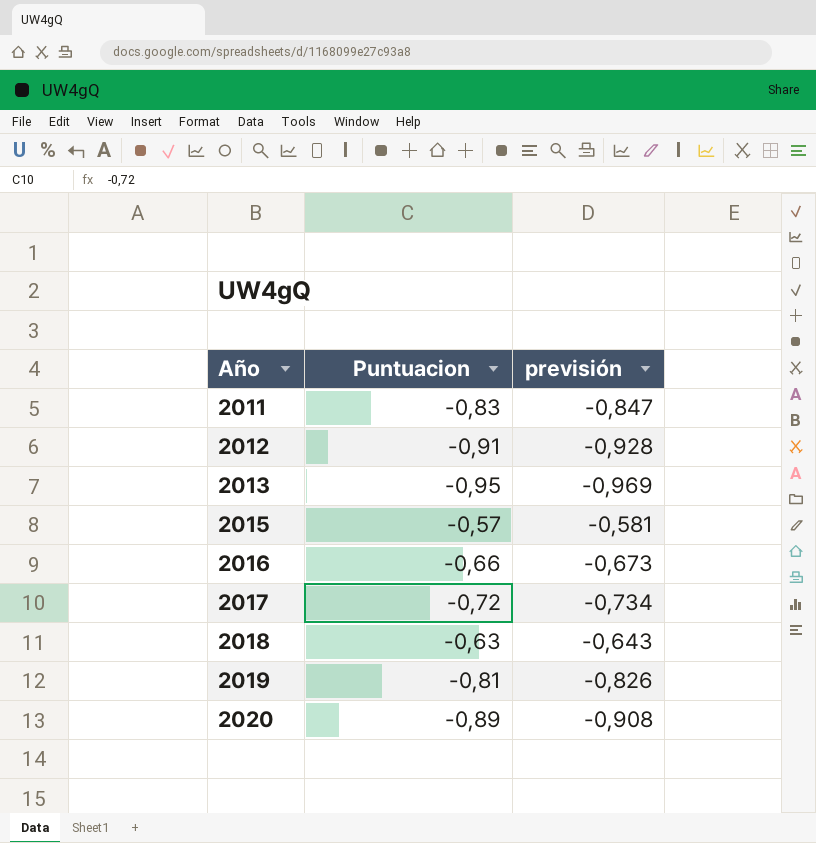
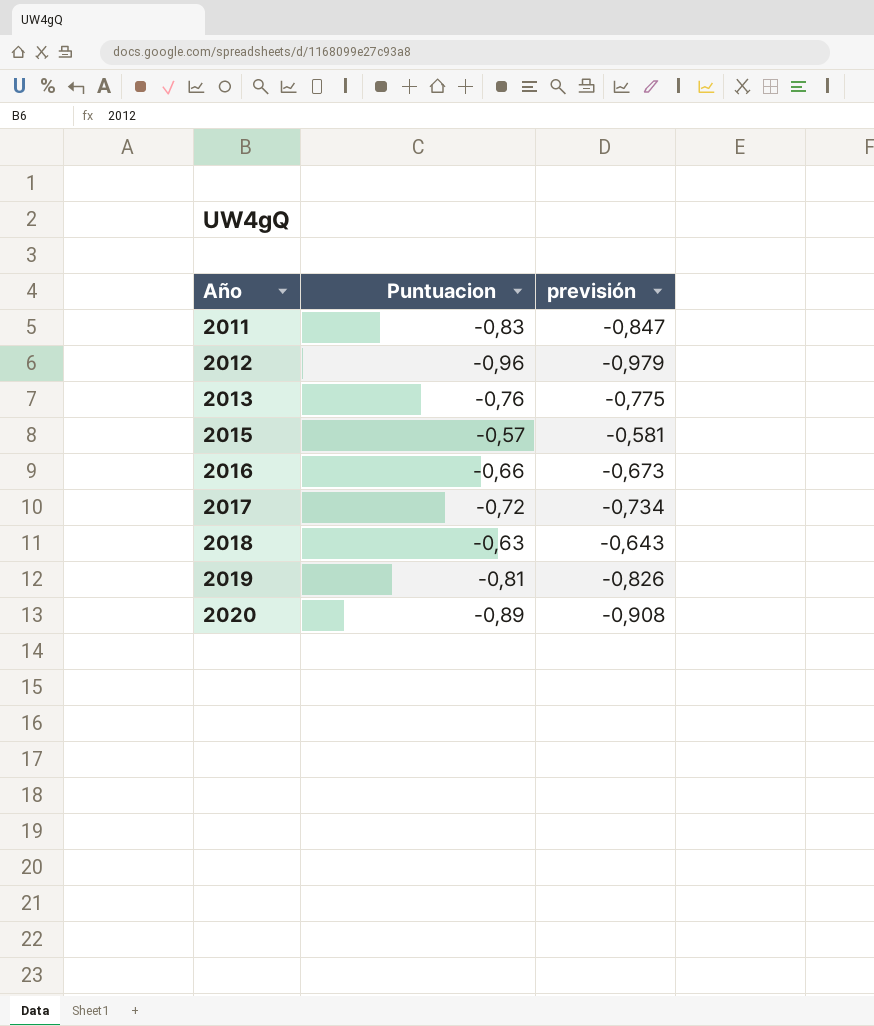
2012 | Puntuacion: -0,91 -> -0,96
2012 | previsión: -0,928 -> -0,979
2013 | Puntuacion: -0,95 -> -0,76
2013 | previsión: -0,969 -> -0,775

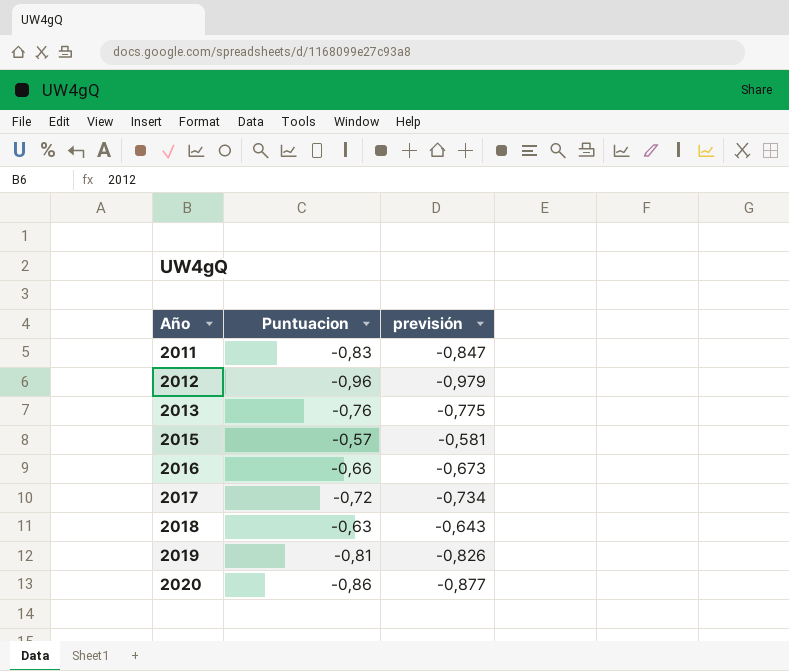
2020 | Puntuacion: -0,89 -> -0,86
2020 | previsión: -0,908 -> -0,877

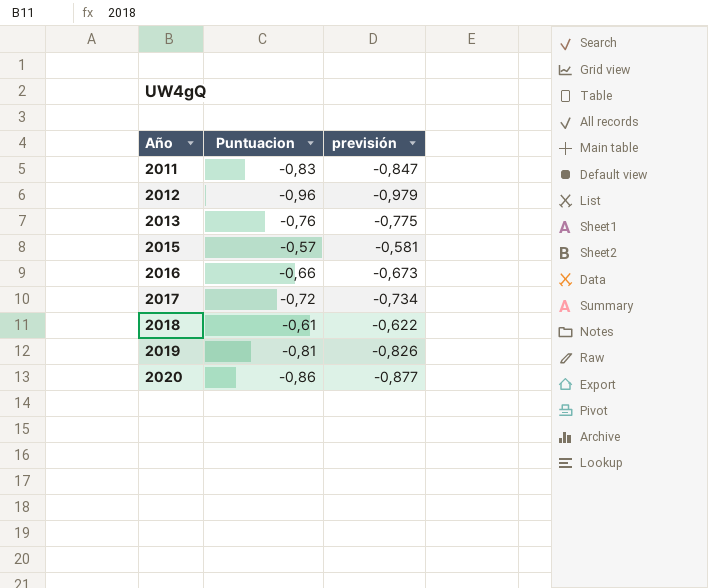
2018 | Puntuacion: -0,63 -> -0,61
2018 | previsión: -0,643 -> -0,622

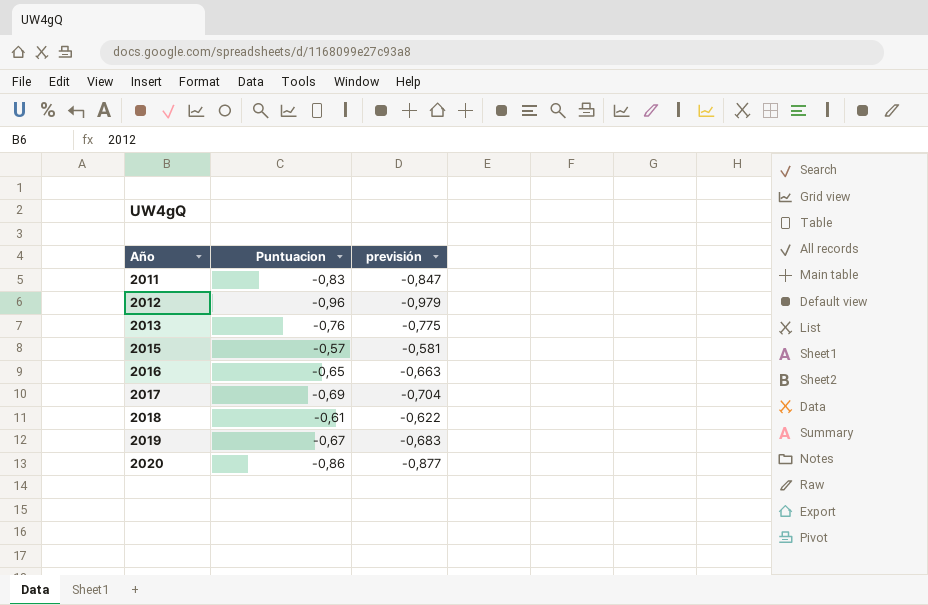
2016 | Puntuacion: -0,66 -> -0,65
2016 | previsión: -0,673 -> -0,663
2017 | Puntuacion: -0,72 -> -0,69
2017 | previsión: -0,734 -> -0,704
2019 | Puntuacion: -0,81 -> -0,67
2019 | previsión: -0,826 -> -0,683

